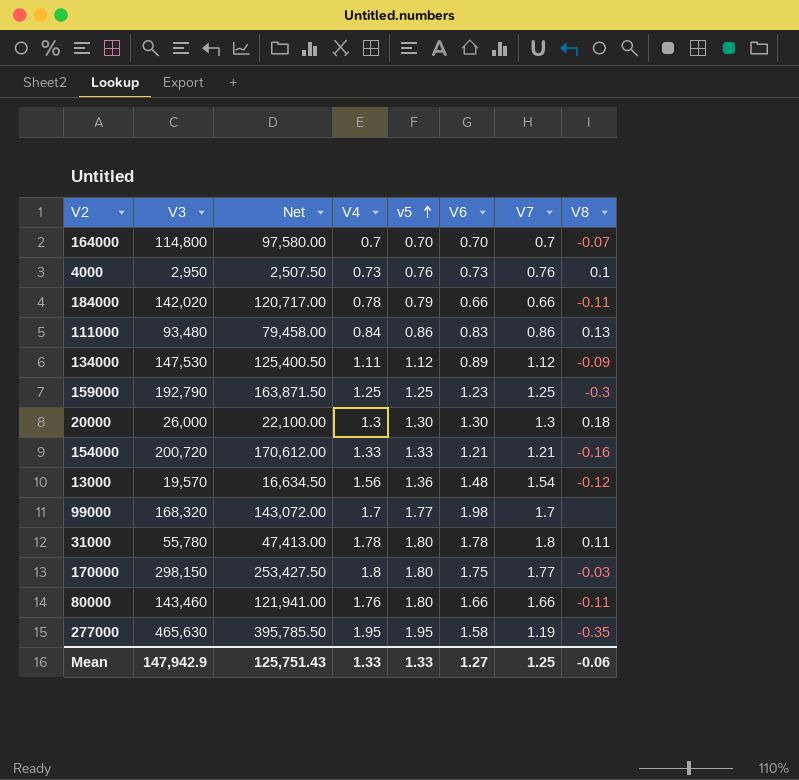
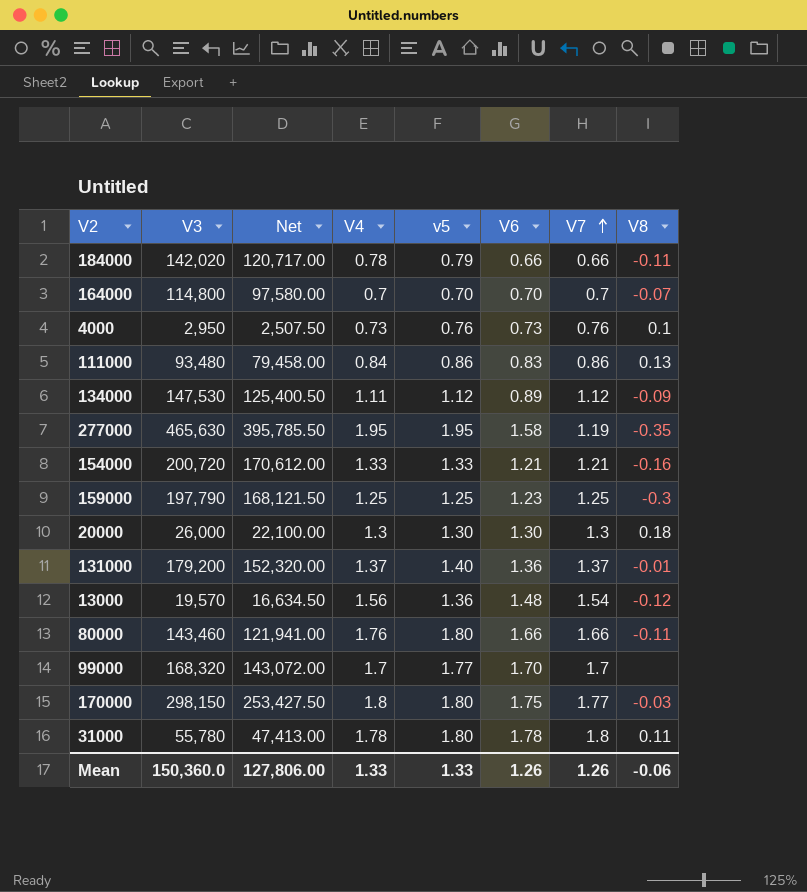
row order: v5 ascending -> V7 ascending
159000 | V3: 192,790 -> 197,790
159000 | Net: 163,871.50 -> 168,121.50
row 131000: none -> 179,200 | 152,320.00 | 1.37 | 1.40 | 1.36 | 1.37 | -0.01
99000 | V6: 1.98 -> 1.70
Mean | V3: 147,942.9 -> 150,360.0
Mean | Net: 125,751.43 -> 127,806.00
Mean | V6: 1.27 -> 1.26
Mean | V7: 1.25 -> 1.26

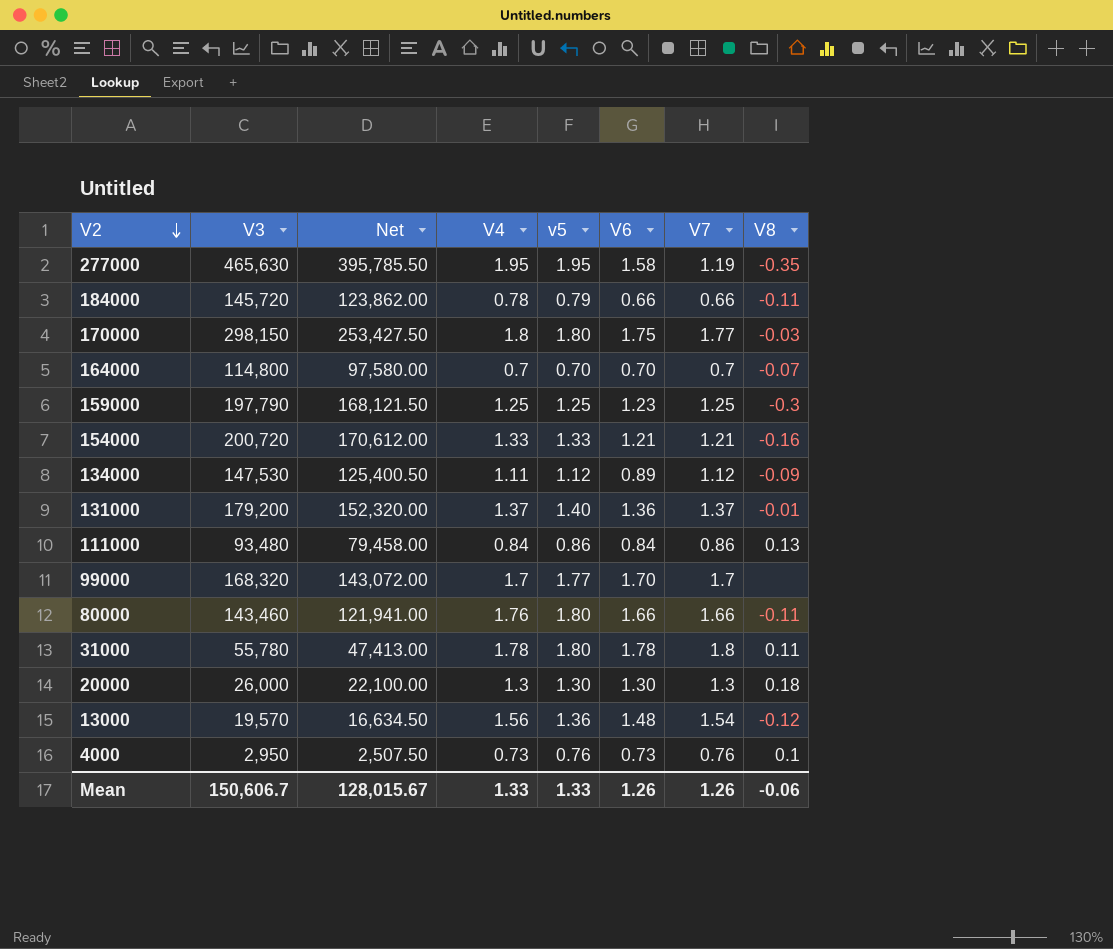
row order: V7 ascending -> V2 descending
184000 | V3: 142,020 -> 145,720
184000 | Net: 120,717.00 -> 123,862.00
111000 | V6: 0.83 -> 0.84
Mean | V3: 150,360.0 -> 150,606.7
Mean | Net: 127,806.00 -> 128,015.67

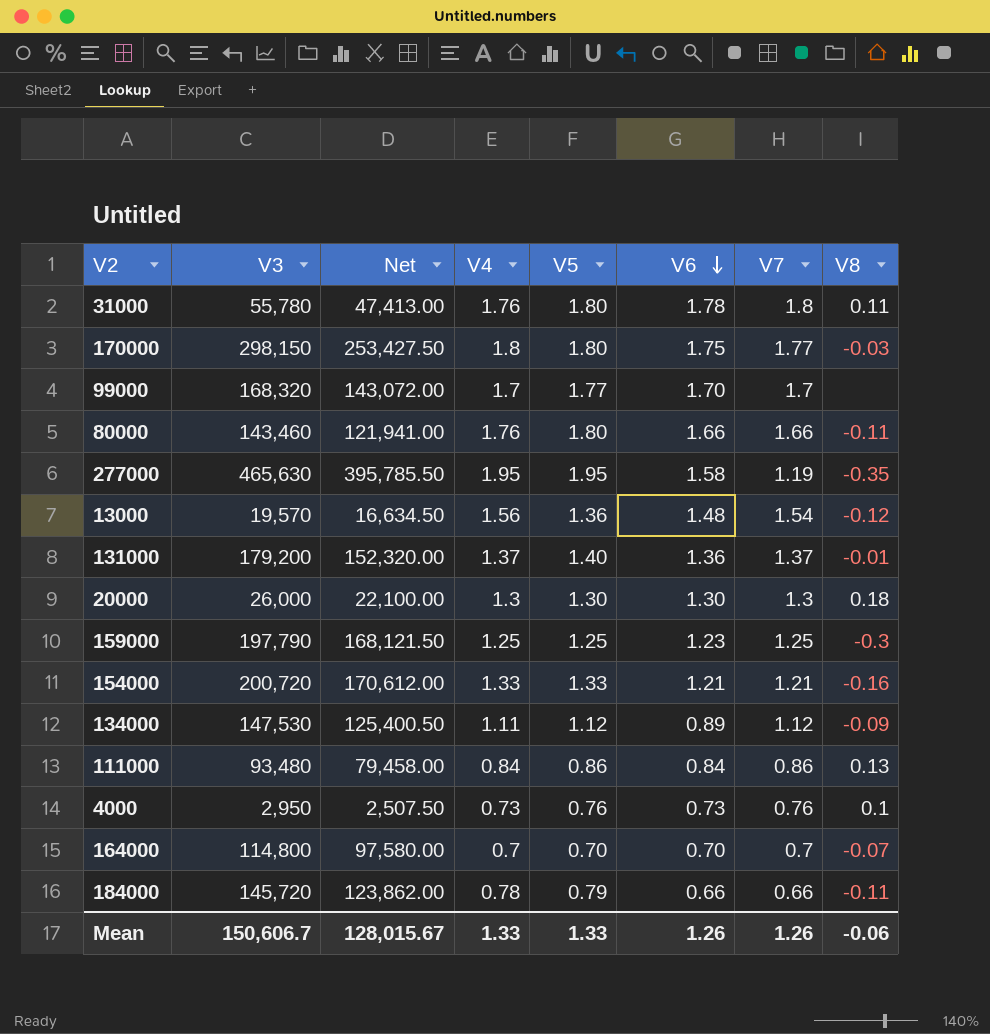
row order: V2 descending -> V6 descending
column name: v5 -> V5
31000 | V4: 1.78 -> 1.76

